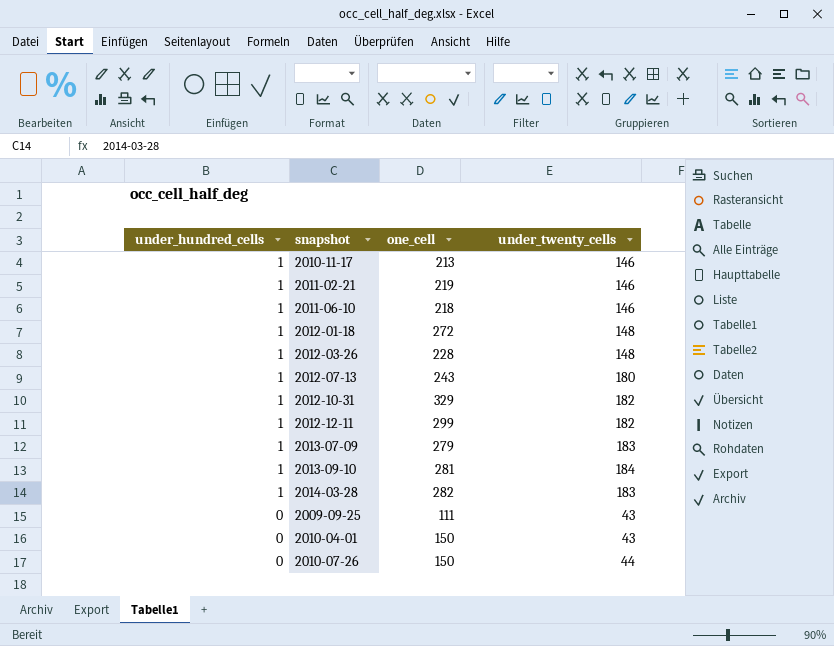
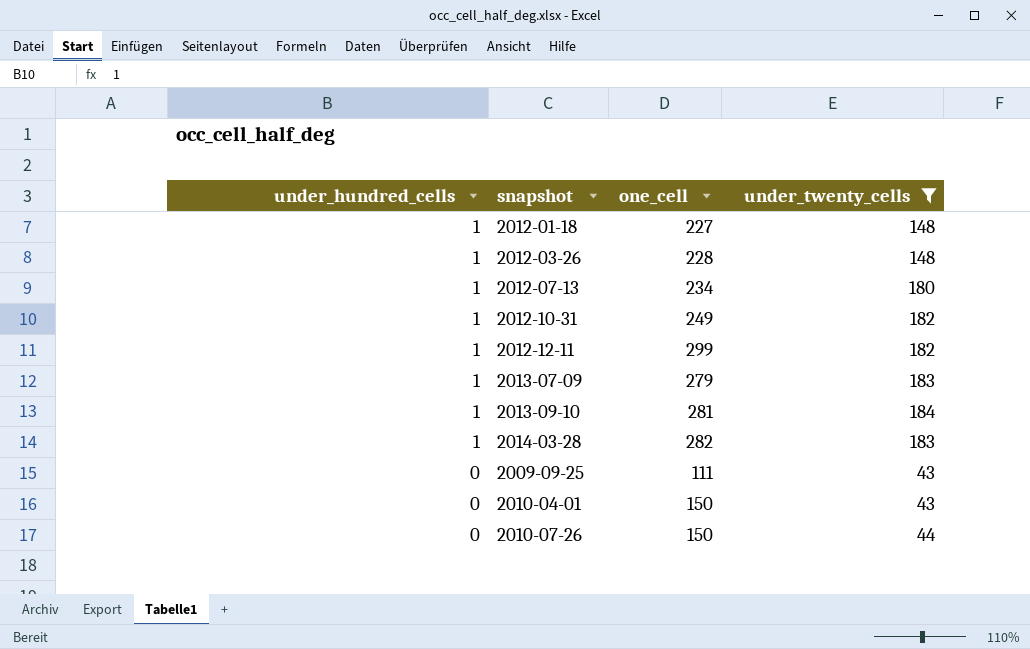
filter: none -> under_twenty_cells != 146
2012-01-18 | one_cell: 272 -> 227
2012-07-13 | one_cell: 243 -> 234
2012-10-31 | one_cell: 329 -> 249

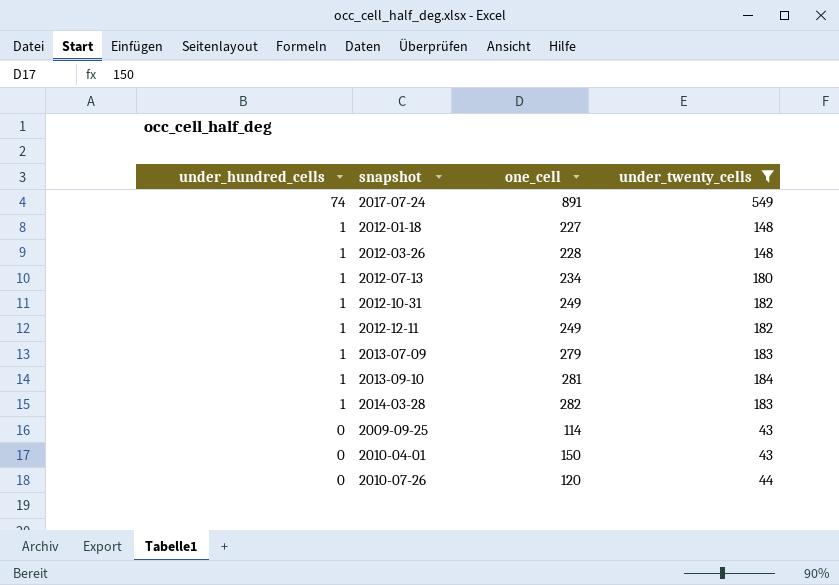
row 2017-07-24: none -> 74 | 891 | 549
2012-12-11 | one_cell: 299 -> 249
2009-09-25 | one_cell: 111 -> 114
2010-07-26 | one_cell: 150 -> 120

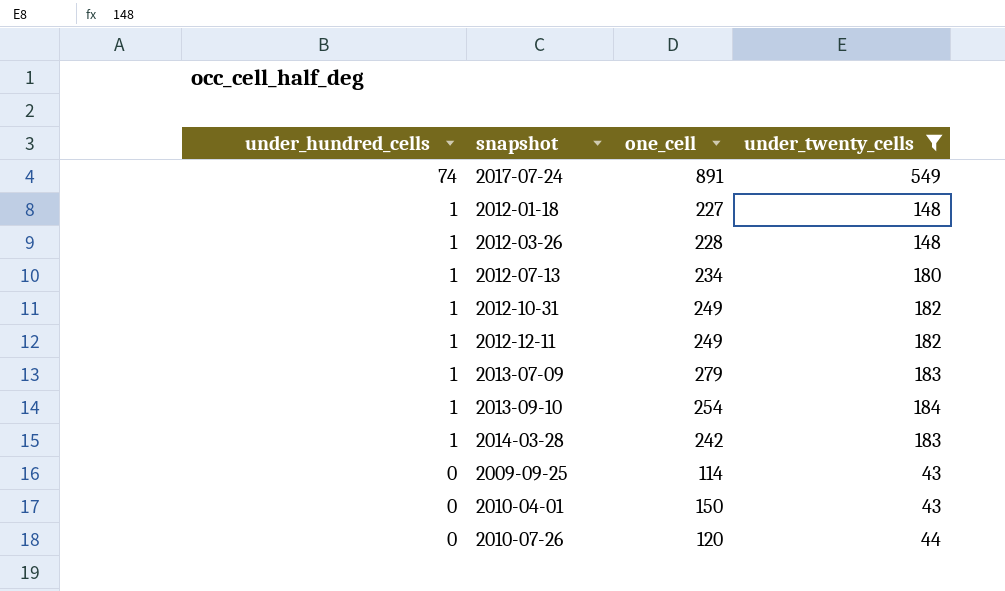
2013-09-10 | one_cell: 281 -> 254
2014-03-28 | one_cell: 282 -> 242

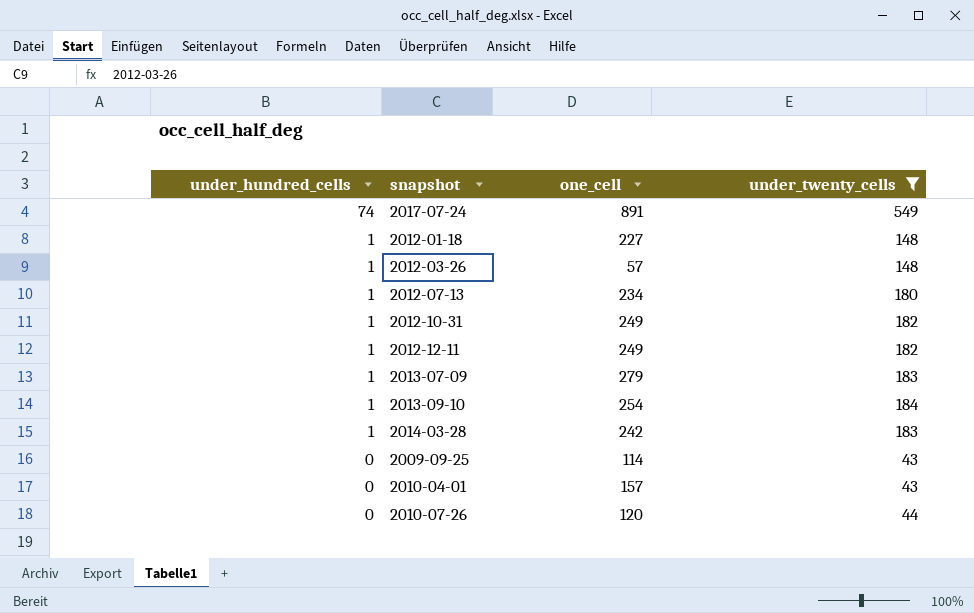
2012-03-26 | one_cell: 228 -> 57
2010-04-01 | one_cell: 150 -> 157

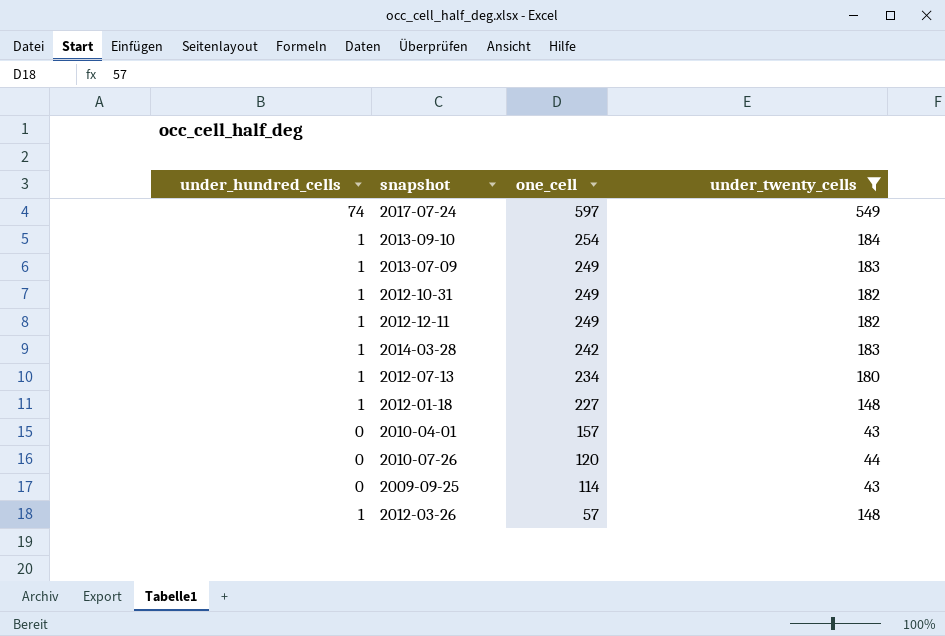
row order: under_hundred_cells descending -> one_cell descending
2017-07-24 | one_cell: 891 -> 597
2013-07-09 | one_cell: 279 -> 249

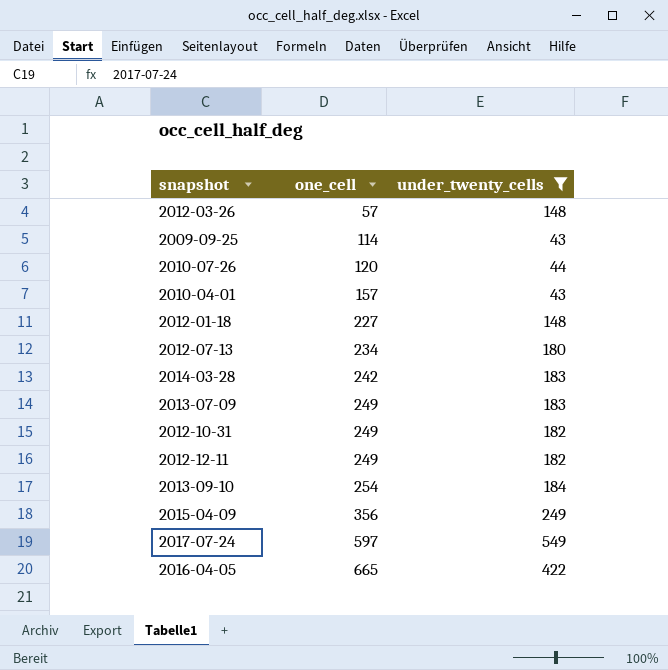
row order: one_cell descending -> one_cell ascending
column under_hundred_cells | position: 1 -> none
row 2015-04-09: none -> 356 | 249
row 2016-04-05: none -> 665 | 422

